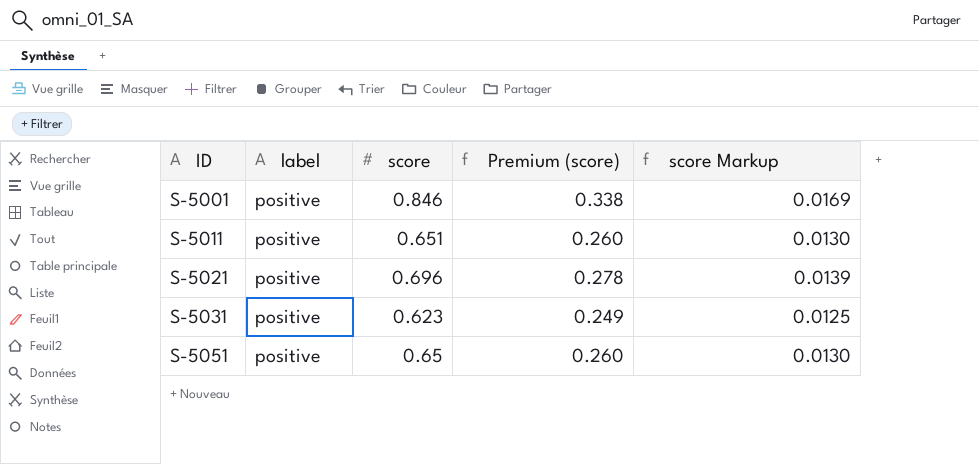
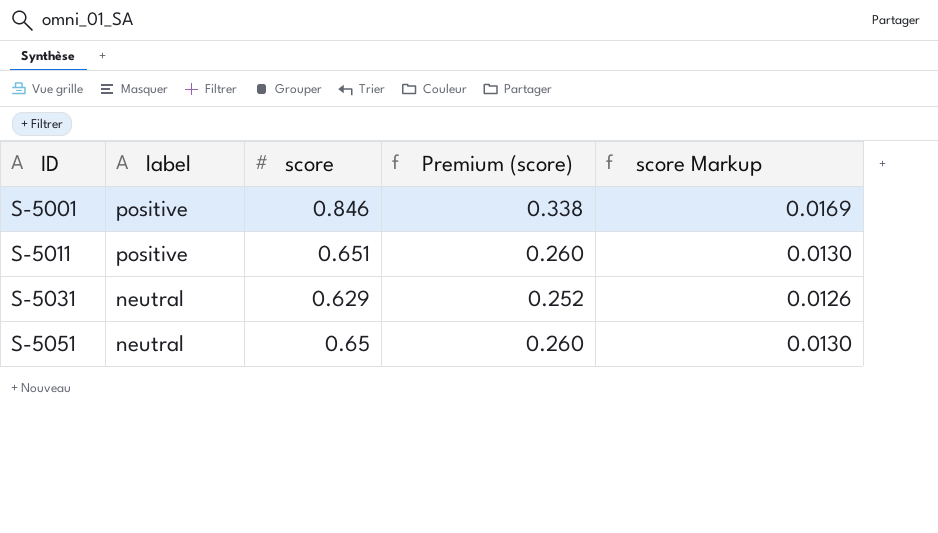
row S-5021: positive | 0.696 | 0.278 | 0.0139 -> none
S-5031 | label: positive -> neutral
S-5031 | score: 0.623 -> 0.629
S-5031 | Premium (score): 0.249 -> 0.252
S-5031 | score Markup: 0.0125 -> 0.0126
S-5051 | label: positive -> neutral

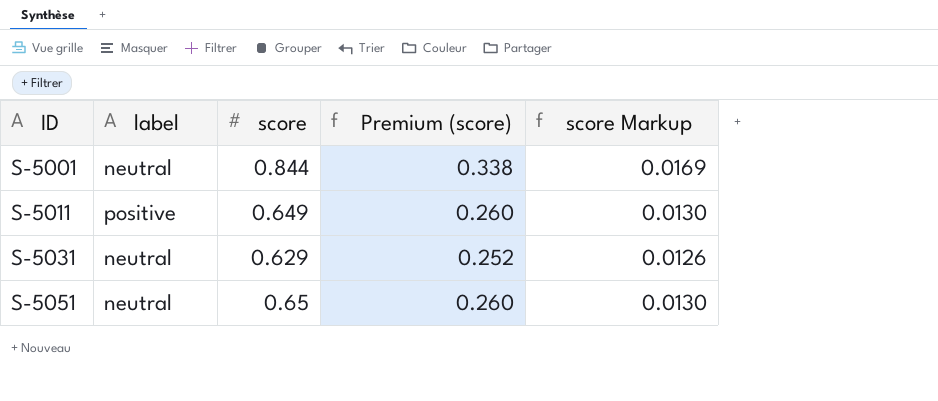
S-5001 | label: positive -> neutral
S-5001 | score: 0.846 -> 0.844
S-5011 | score: 0.651 -> 0.649

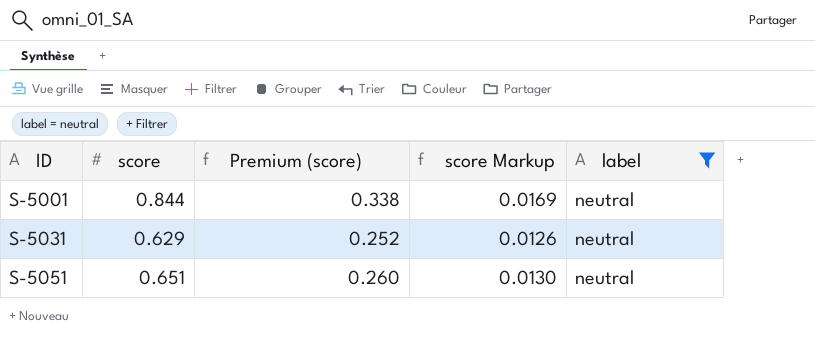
filter: none -> label = neutral
column label | position: 2 -> 5
S-5051 | score: 0.65 -> 0.651

